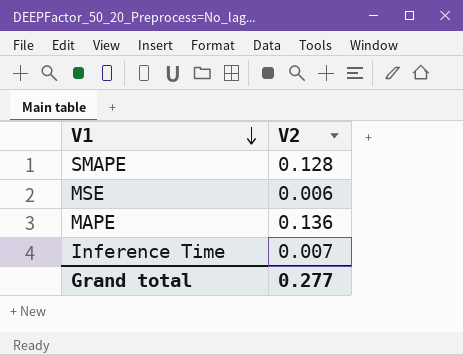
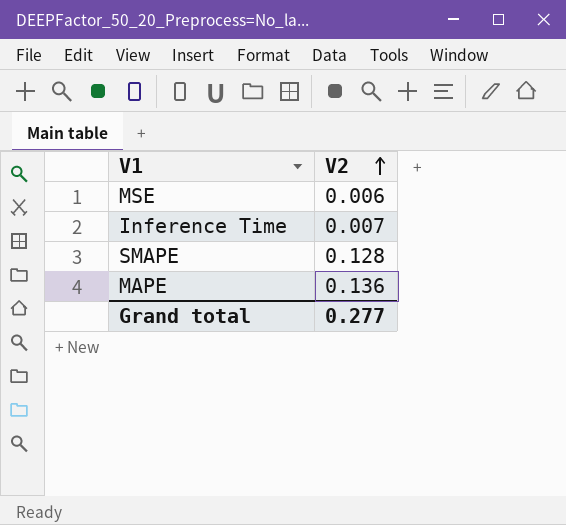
row order: V1 descending -> V2 ascending

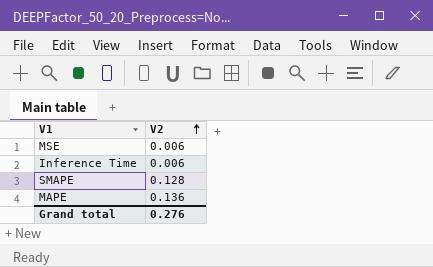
Inference Time | V2: 0.007 -> 0.006
Grand total | V2: 0.277 -> 0.276

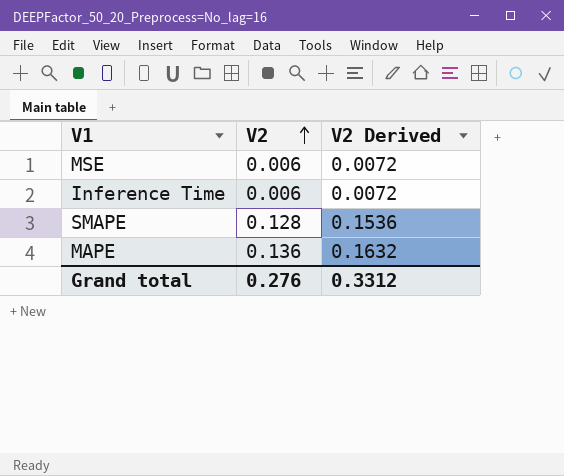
column V2 Derived | formula: none -> [V2] * 1.2

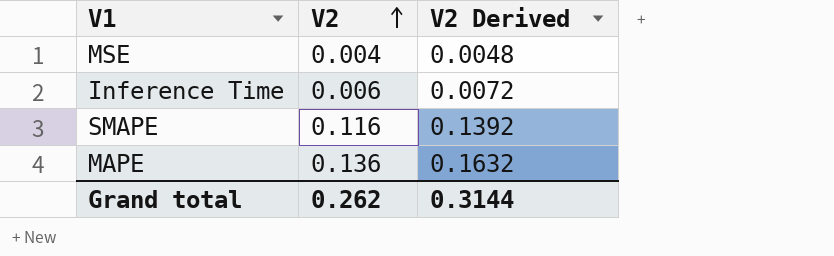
MSE | V2: 0.006 -> 0.004
MSE | V2 Derived: 0.0072 -> 0.0048
SMAPE | V2: 0.128 -> 0.116
SMAPE | V2 Derived: 0.1536 -> 0.1392
Grand total | V2: 0.276 -> 0.262
Grand total | V2 Derived: 0.3312 -> 0.3144

